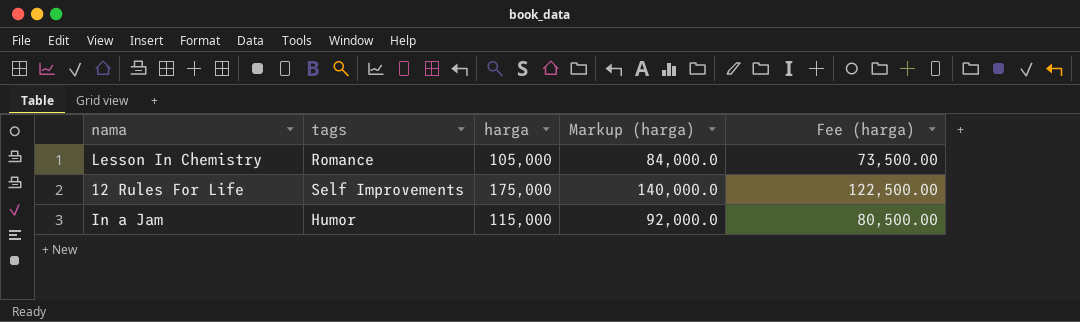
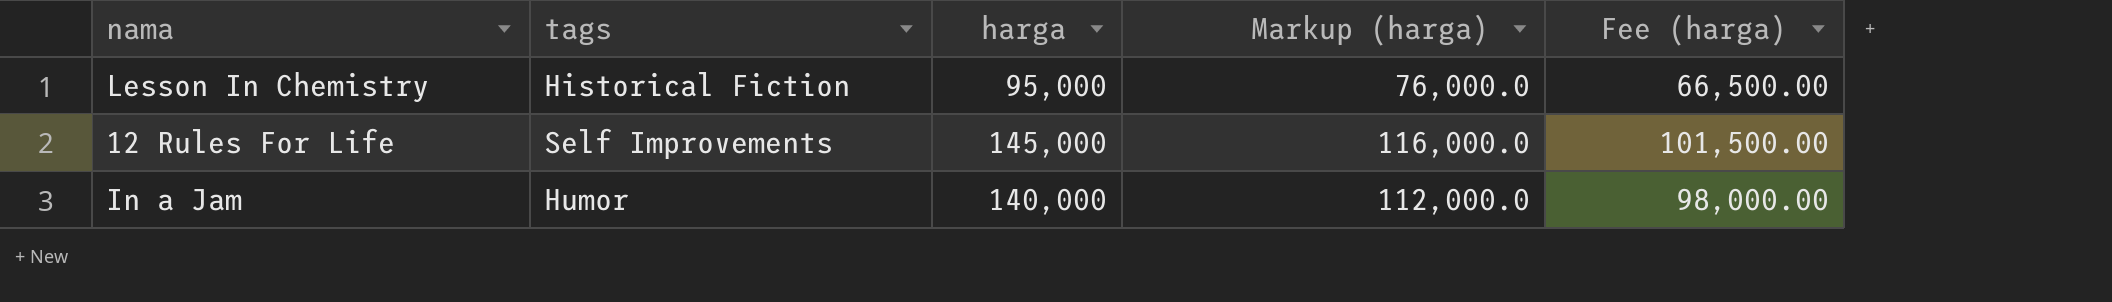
Lesson In Chemistry | tags: Romance -> Historical Fiction
Lesson In Chemistry | harga: 105,000 -> 95,000
Lesson In Chemistry | Markup (harga): 84,000.0 -> 76,000.0
Lesson In Chemistry | Fee (harga): 73,500.00 -> 66,500.00
12 Rules For Life | harga: 175,000 -> 145,000
12 Rules For Life | Markup (harga): 140,000.0 -> 116,000.0
12 Rules For Life | Fee (harga): 122,500.00 -> 101,500.00
In a Jam | harga: 115,000 -> 140,000
In a Jam | Markup (harga): 92,000.0 -> 112,000.0
In a Jam | Fee (harga): 80,500.00 -> 98,000.00

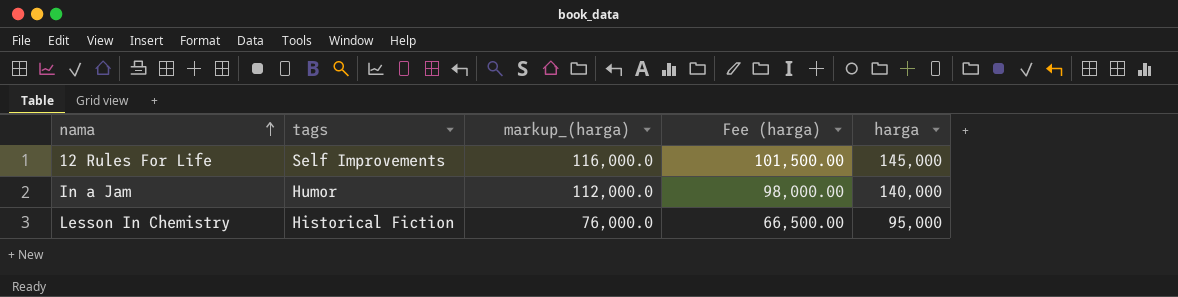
row order: none -> nama ascending
column name: Markup (harga) -> markup_(harga)
column harga | position: 3 -> 5

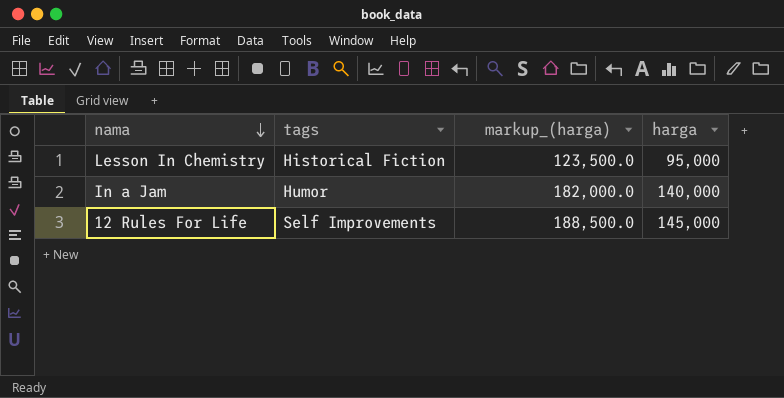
row order: nama ascending -> nama descending
column Fee (harga) | formula: [harga] * 0.7 -> none
column markup_(harga) | formula: [harga] * 0.8 -> [harga] * 1.3

